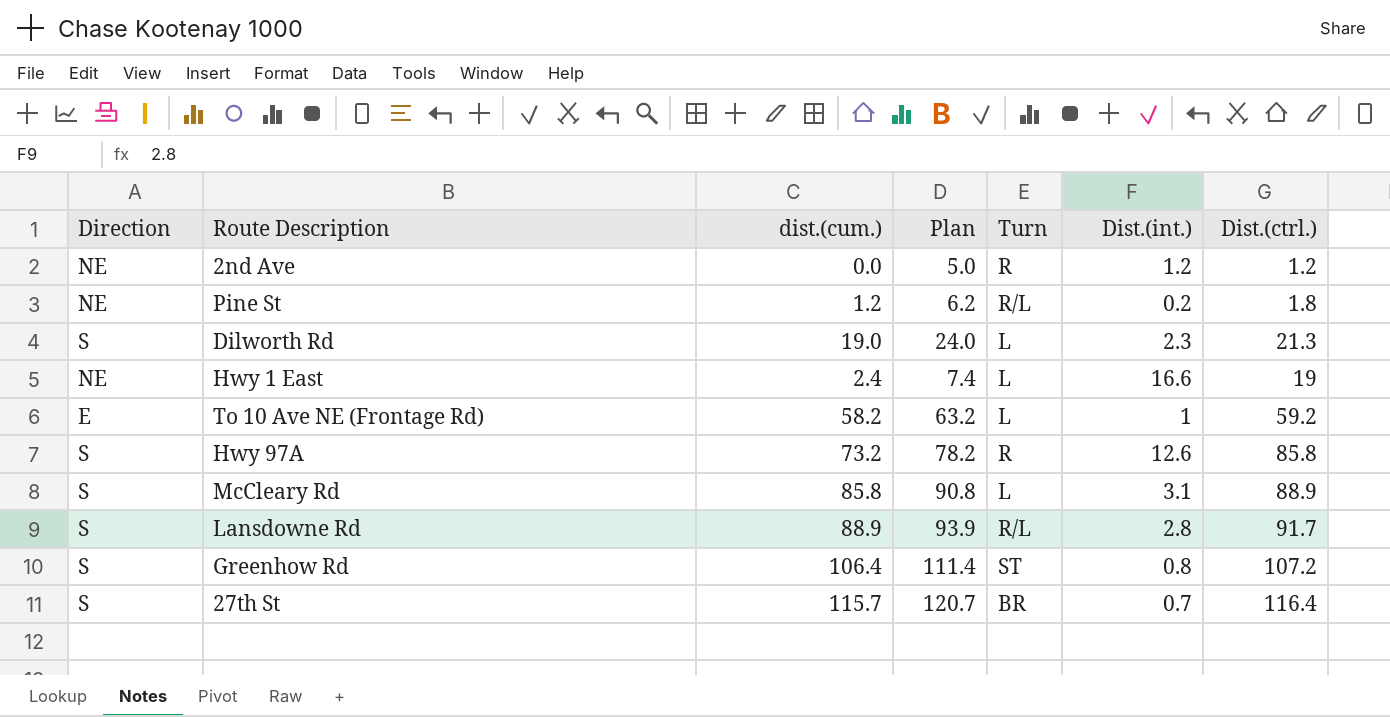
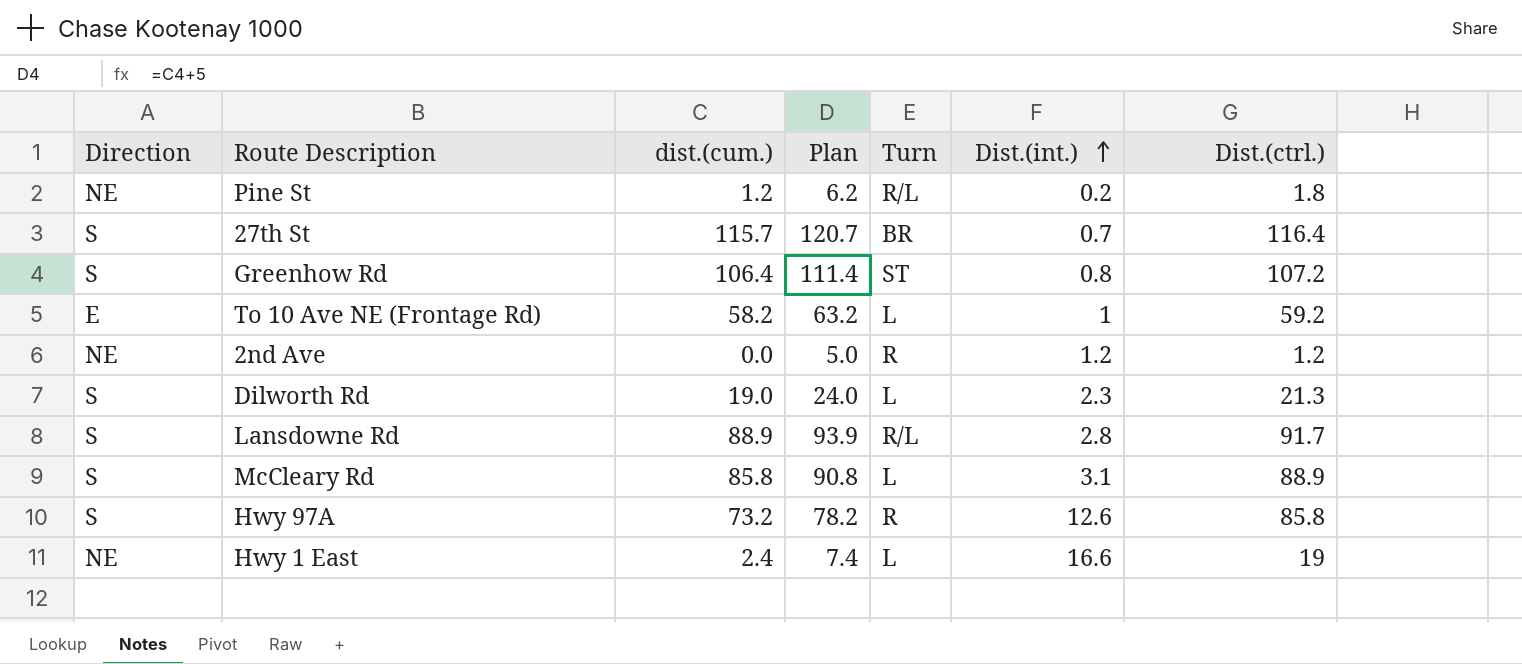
row order: none -> Dist.(int.) ascending

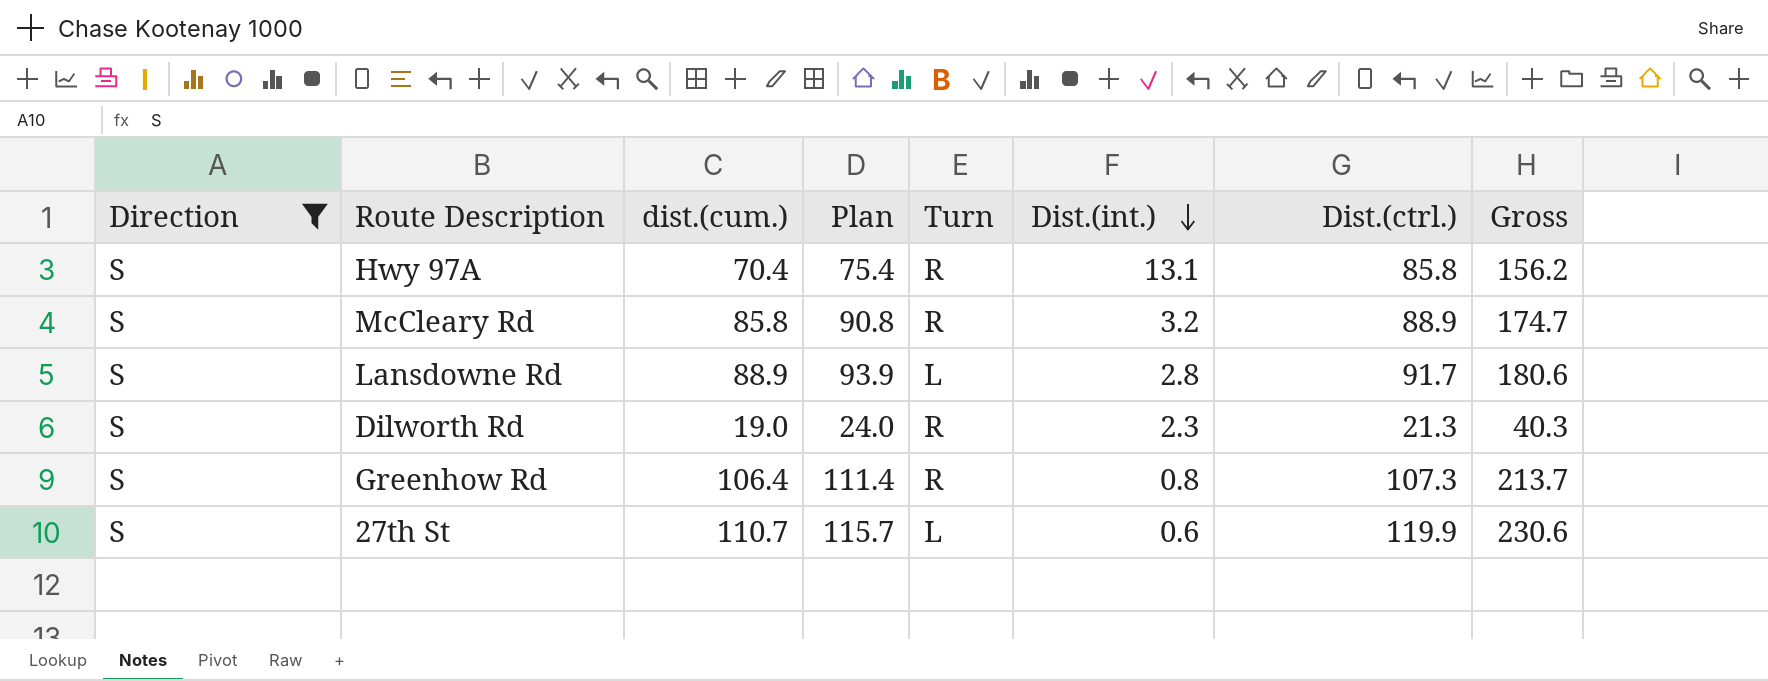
filter: none -> Direction = S
row order: Dist.(int.) ascending -> Dist.(int.) descending
column Gross | formula: none -> [dist.(cum.)] + [Dist.(ctrl.)]
Hwy 97A | dist.(cum.): 73.2 -> 70.4
Hwy 97A | Plan: 78.2 -> 75.4
Hwy 97A | Dist.(int.): 12.6 -> 13.1
McCleary Rd | Turn: L -> R
McCleary Rd | Dist.(int.): 3.1 -> 3.2
Lansdowne Rd | Turn: R/L -> L
Dilworth Rd | Turn: L -> R
Greenhow Rd | Turn: ST -> R
Greenhow Rd | Dist.(ctrl.): 107.2 -> 107.3
27th St | dist.(cum.): 115.7 -> 110.7
27th St | Plan: 120.7 -> 115.7
27th St | Turn: BR -> L
27th St | Dist.(int.): 0.7 -> 0.6
27th St | Dist.(ctrl.): 116.4 -> 119.9

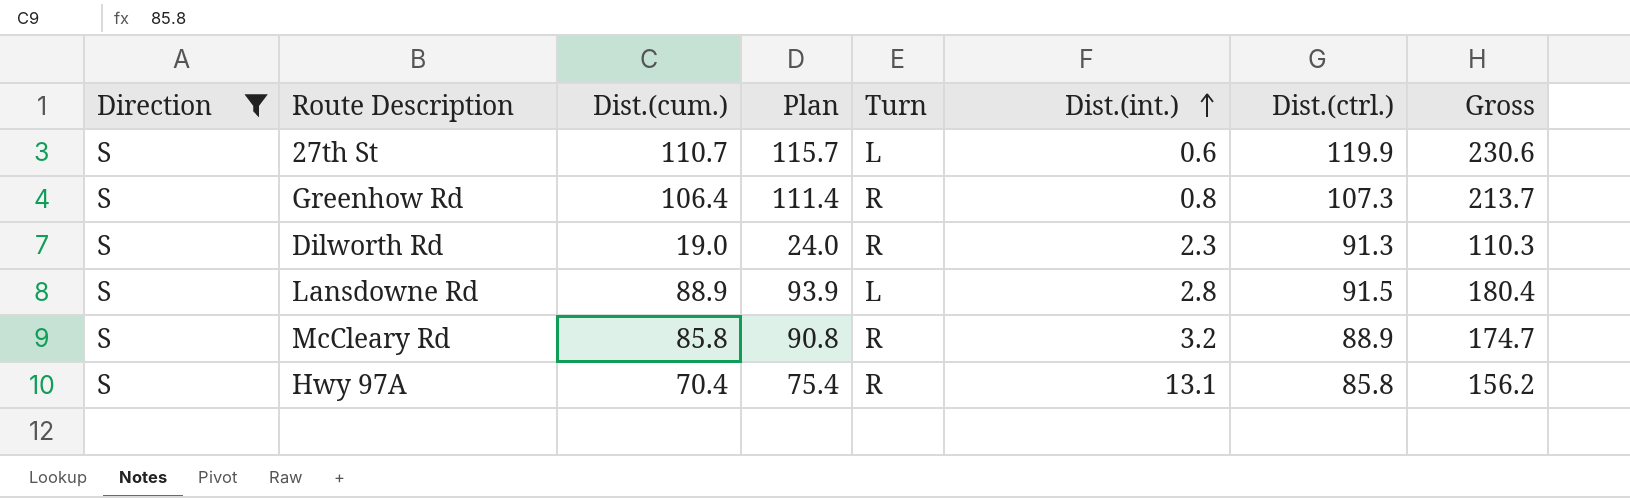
row order: Dist.(int.) descending -> Dist.(int.) ascending
column name: dist.(cum.) -> Dist.(cum.)
Dilworth Rd | Dist.(ctrl.): 21.3 -> 91.3
Dilworth Rd | Gross: 40.3 -> 110.3
Lansdowne Rd | Dist.(ctrl.): 91.7 -> 91.5
Lansdowne Rd | Gross: 180.6 -> 180.4

